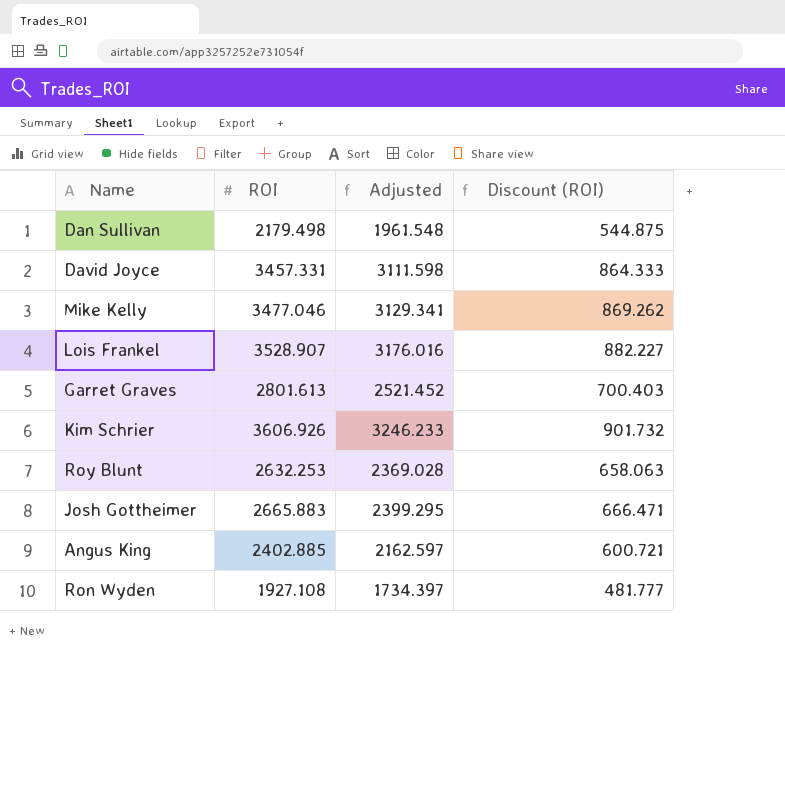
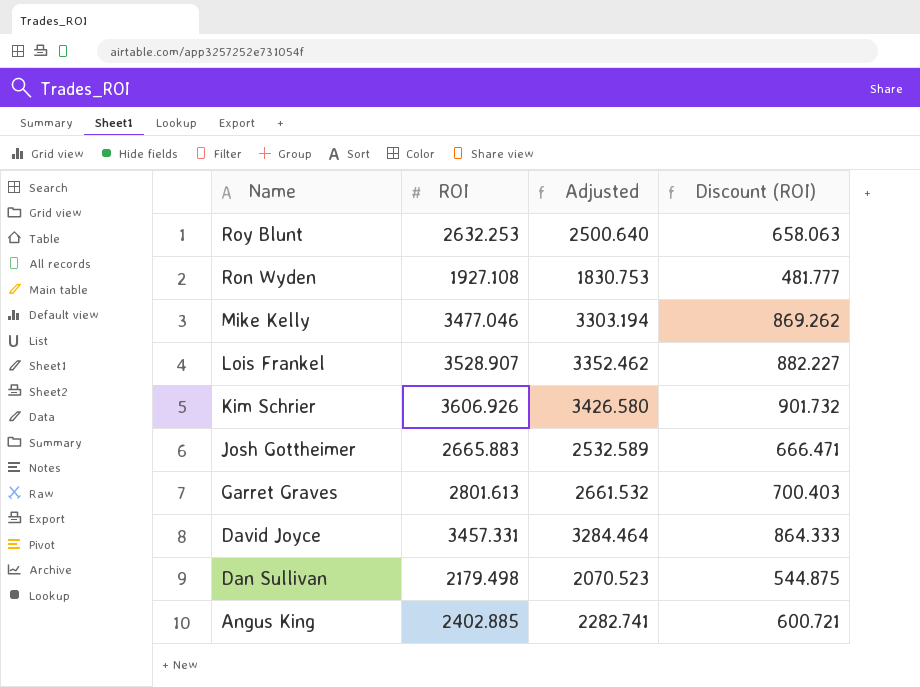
row order: none -> Name descending
column Adjusted | formula: [ROI] * 0.9 -> [ROI] * 0.95

